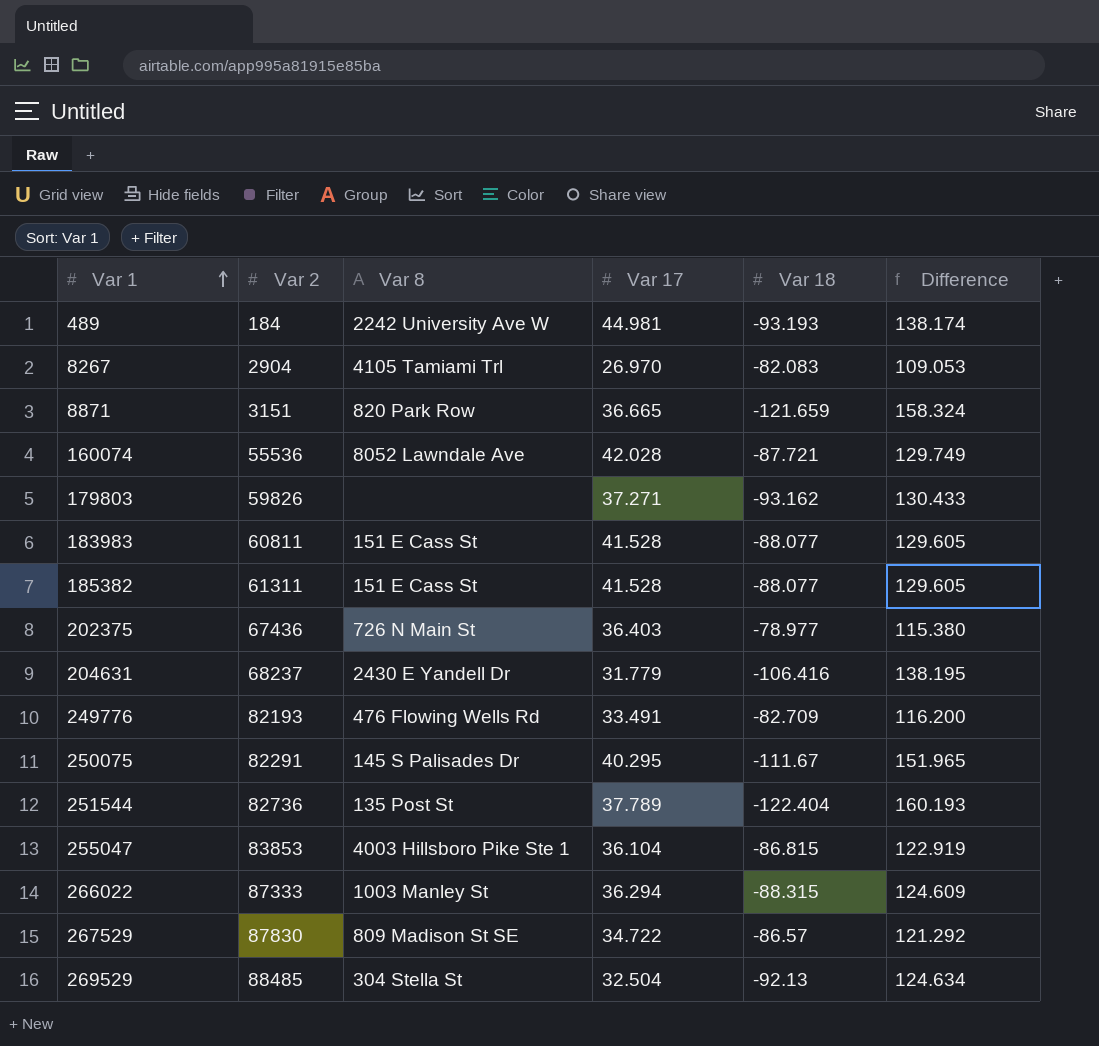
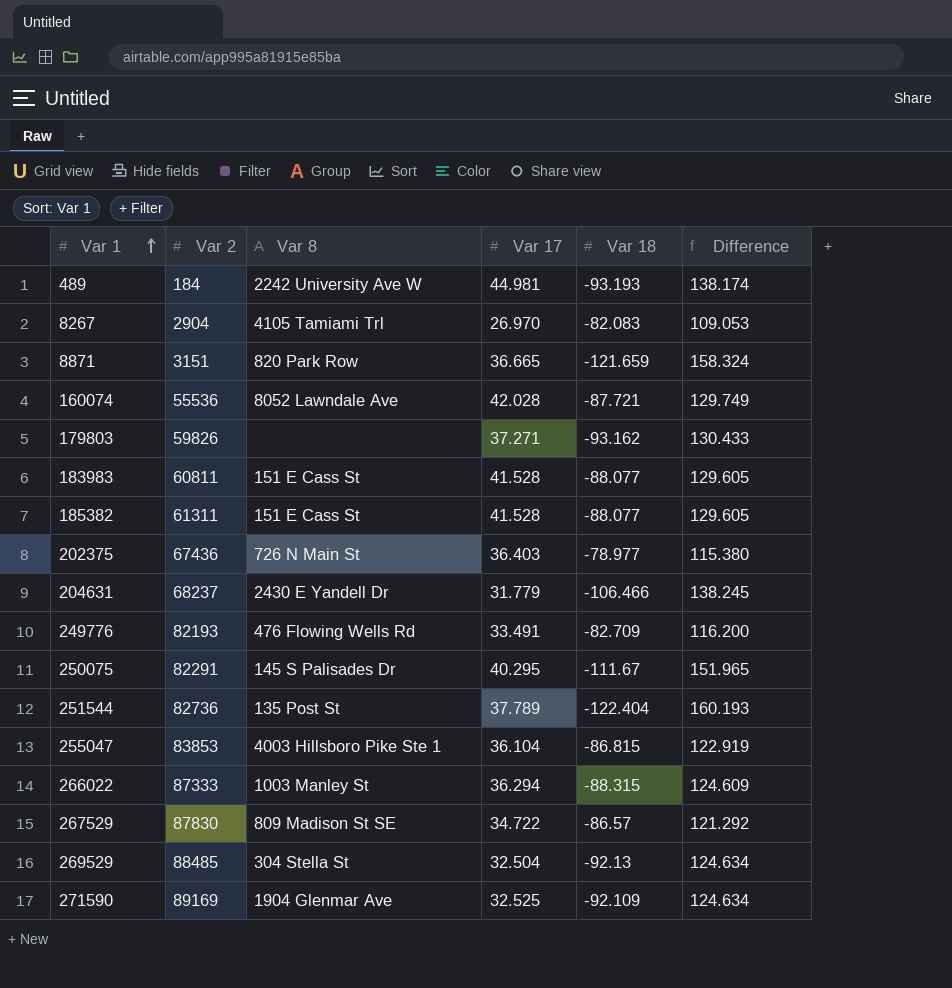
204631 | Var 18: -106.416 -> -106.466
204631 | Difference: 138.195 -> 138.245
row 271590: none -> 89169 | 1904 Glenmar Ave | 32.525 | -92.109 | 124.634

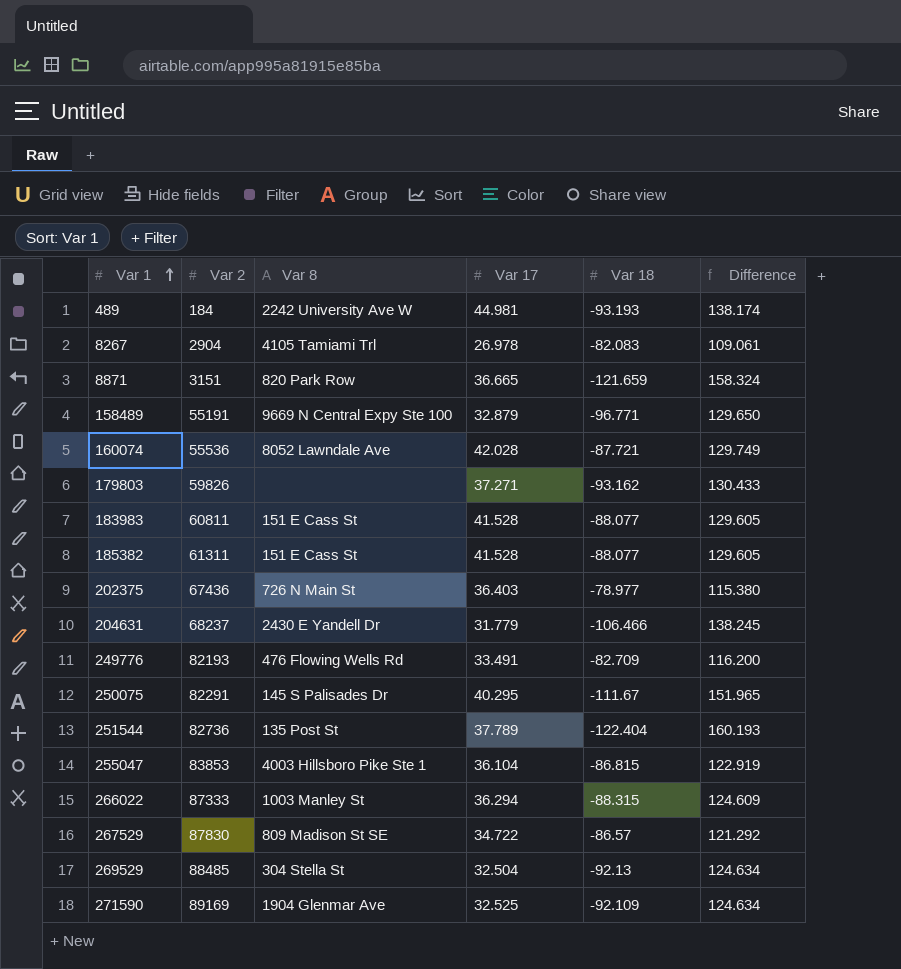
8267 | Var 17: 26.970 -> 26.978
8267 | Difference: 109.053 -> 109.061
row 158489: none -> 55191 | 9669 N Central Expy Ste 100 | 32.879 | -96.771 | 129.650

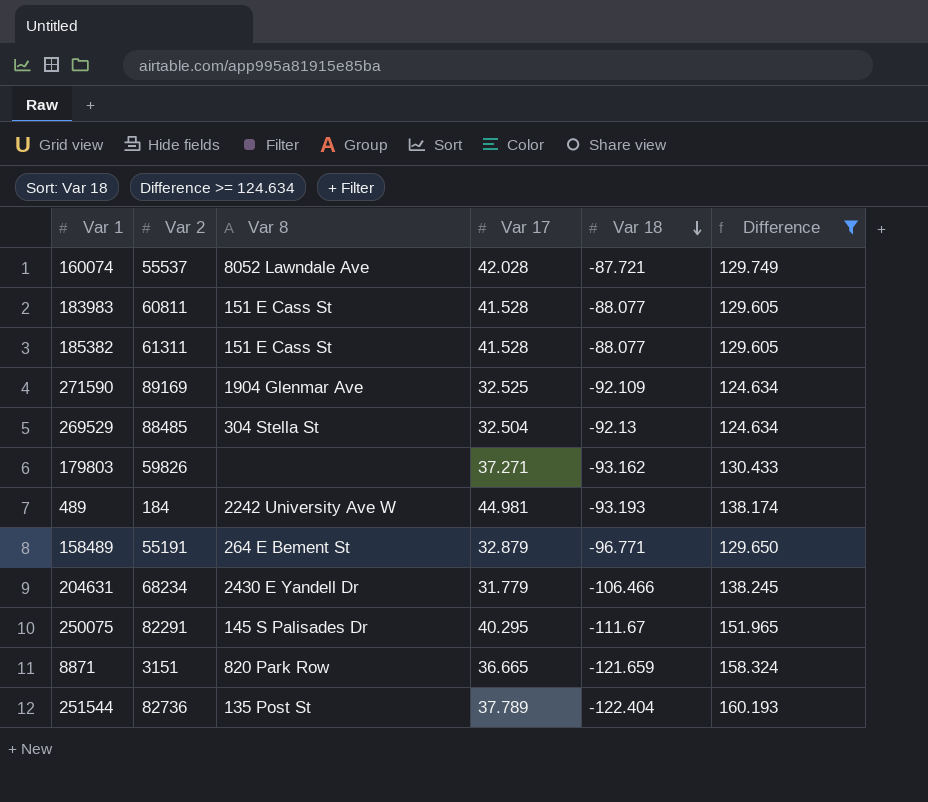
filter: none -> Difference >= 124.634
row order: Var 1 ascending -> Var 18 descending
160074 | Var 2: 55536 -> 55537
158489 | Var 8: 9669 N Central Expy Ste 100 -> 264 E Bement St
204631 | Var 2: 68237 -> 68234

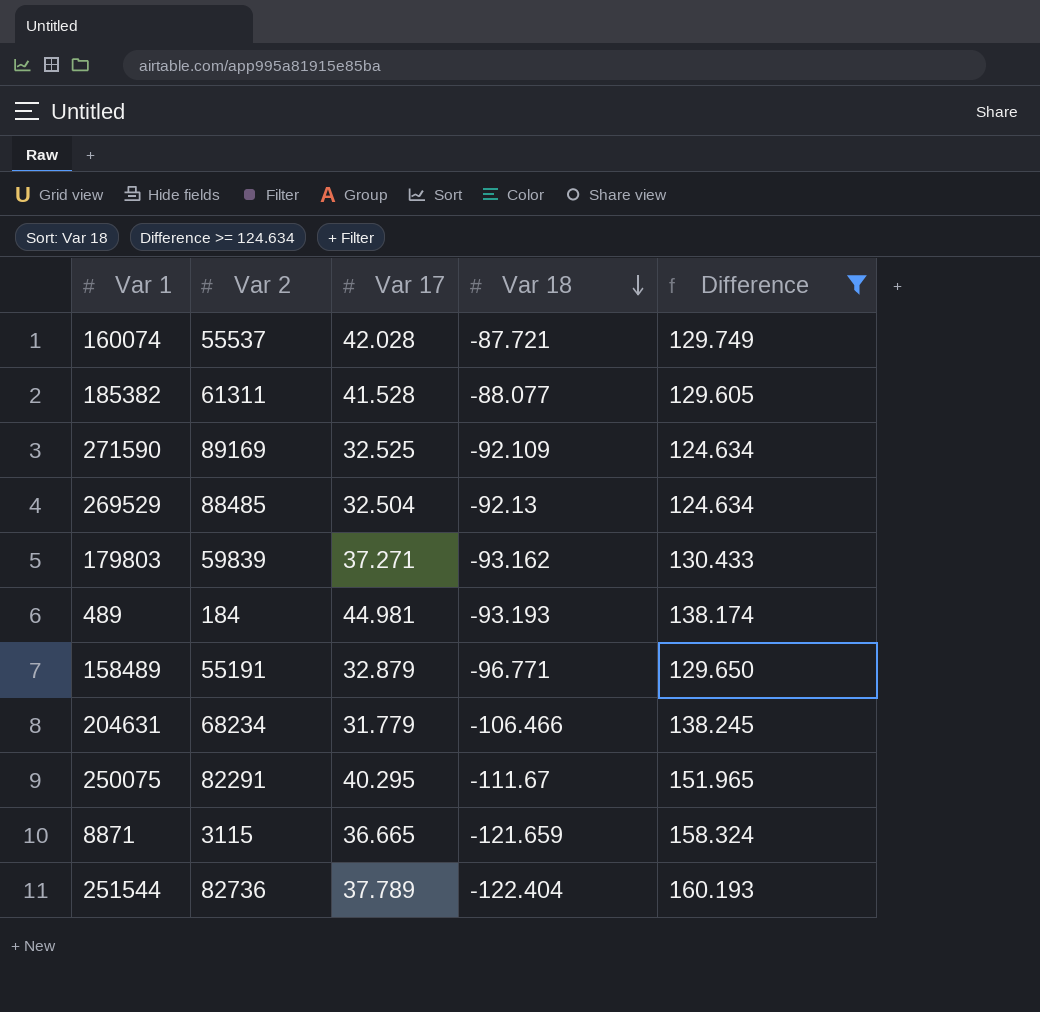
column Var 8 | position: 3 -> none
row 183983: 60811 | 151 E Cass St | 41.528 | -88.077 | 129.605 -> none
179803 | Var 2: 59826 -> 59839
8871 | Var 2: 3151 -> 3115

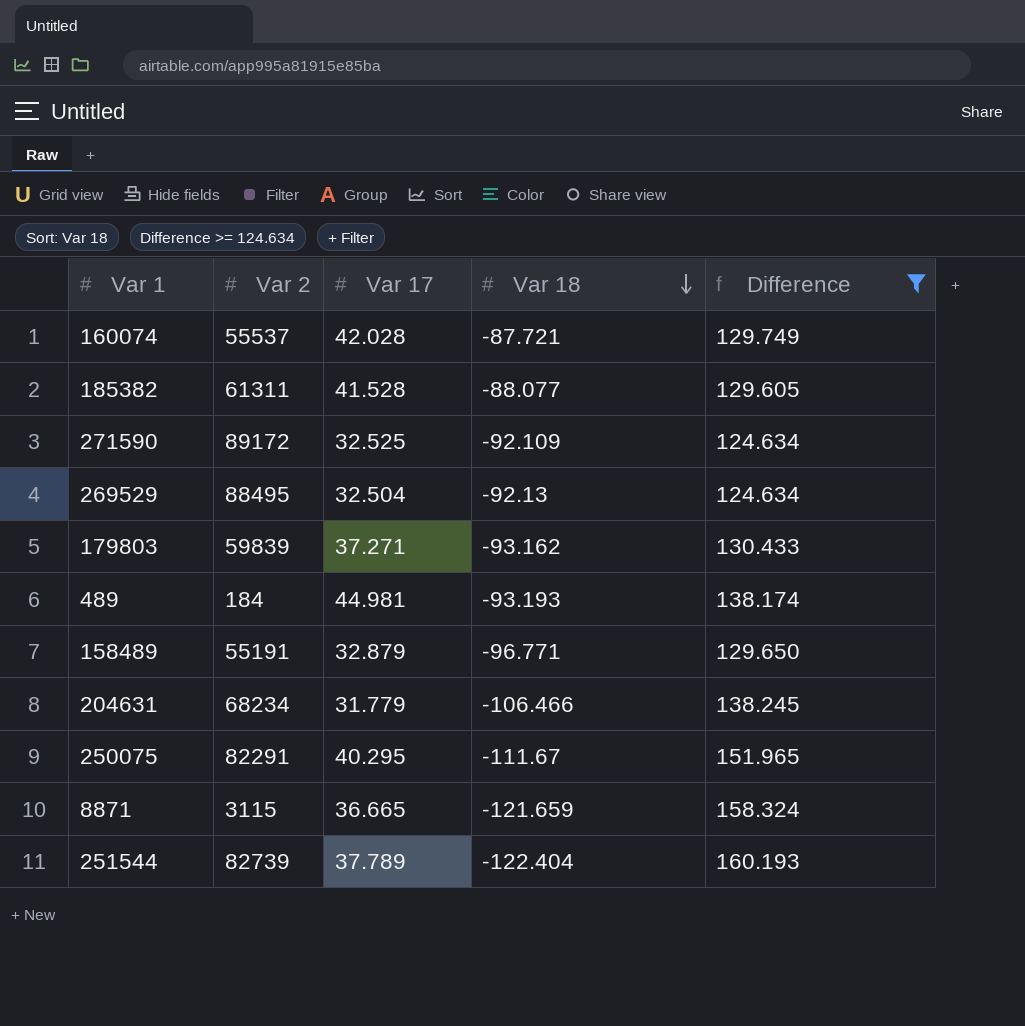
271590 | Var 2: 89169 -> 89172
269529 | Var 2: 88485 -> 88495
251544 | Var 2: 82736 -> 82739

